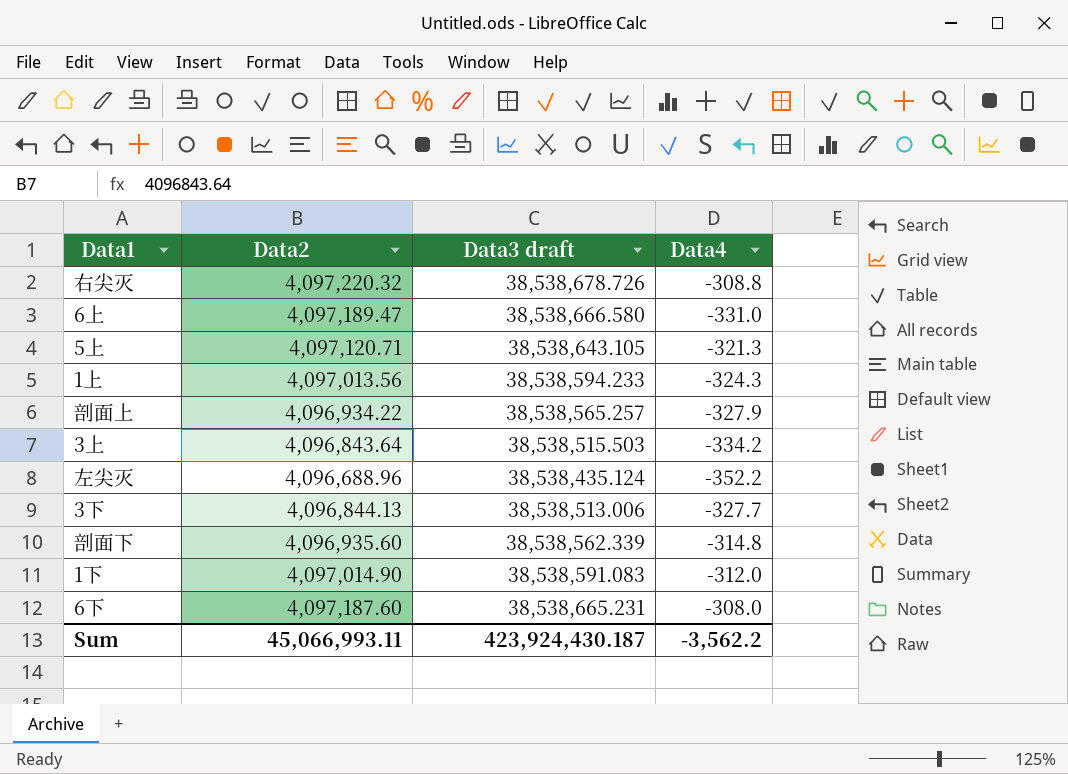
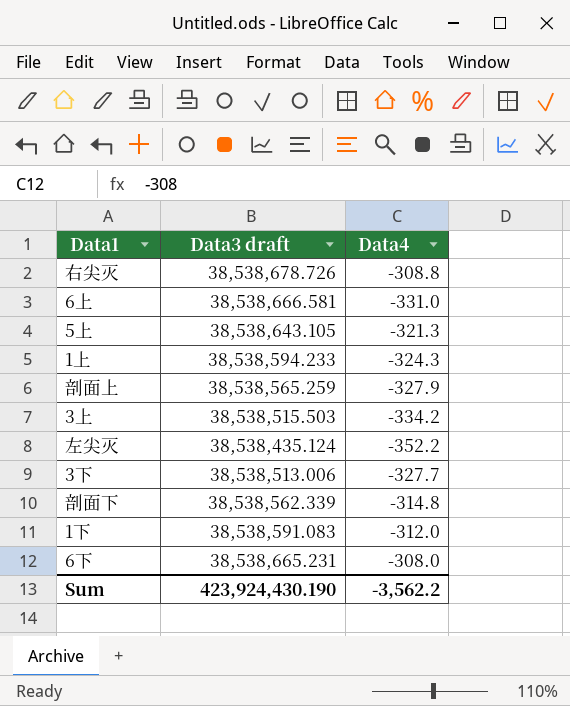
column Data2 | position: 2 -> none
6上 | Data3 draft: 38,538,666.580 -> 38,538,666.581
剖面上 | Data3 draft: 38,538,565.257 -> 38,538,565.259
Sum | Data3 draft: 423,924,430.187 -> 423,924,430.190

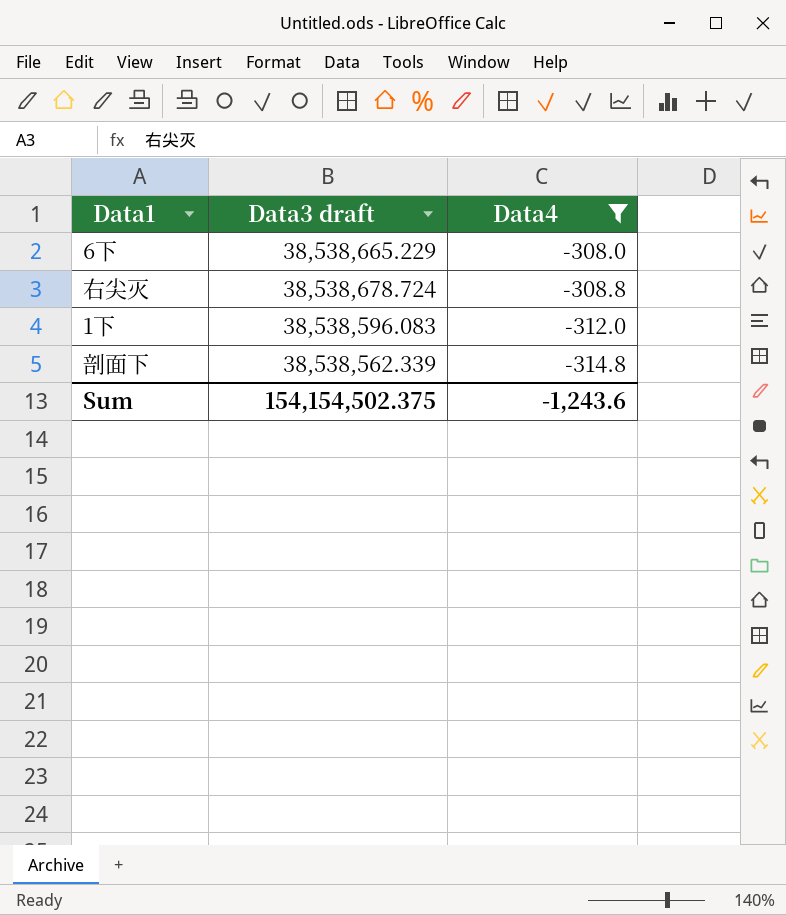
filter: none -> Data4 >= -314.8
row order: none -> Data4 descending
6下 | Data3 draft: 38,538,665.231 -> 38,538,665.229
右尖灭 | Data3 draft: 38,538,678.726 -> 38,538,678.724
1下 | Data3 draft: 38,538,591.083 -> 38,538,596.083
Sum | Data3 draft: 423,924,430.190 -> 154,154,502.375
Sum | Data4: -3,562.2 -> -1,243.6

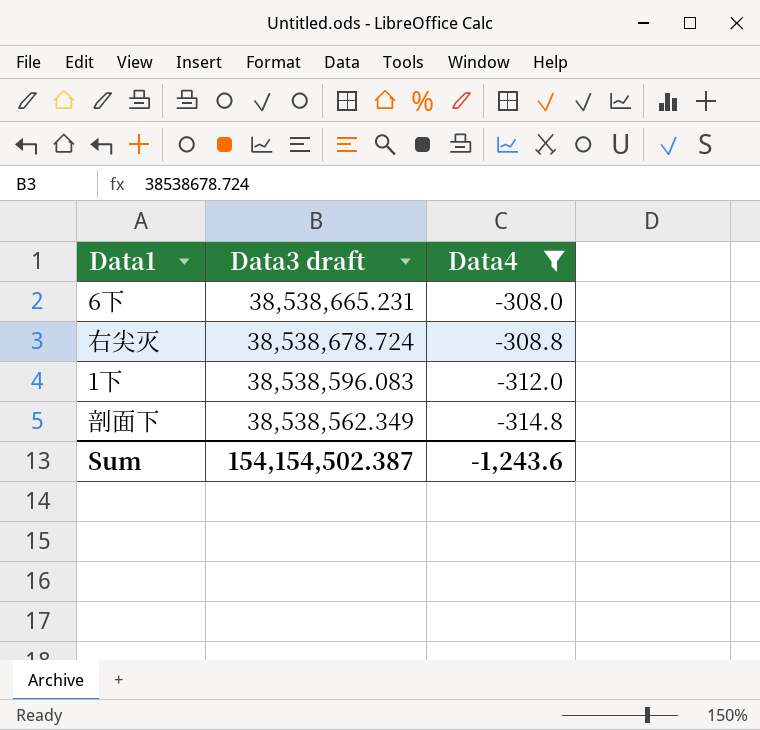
6下 | Data3 draft: 38,538,665.229 -> 38,538,665.231
剖面下 | Data3 draft: 38,538,562.339 -> 38,538,562.349
Sum | Data3 draft: 154,154,502.375 -> 154,154,502.387

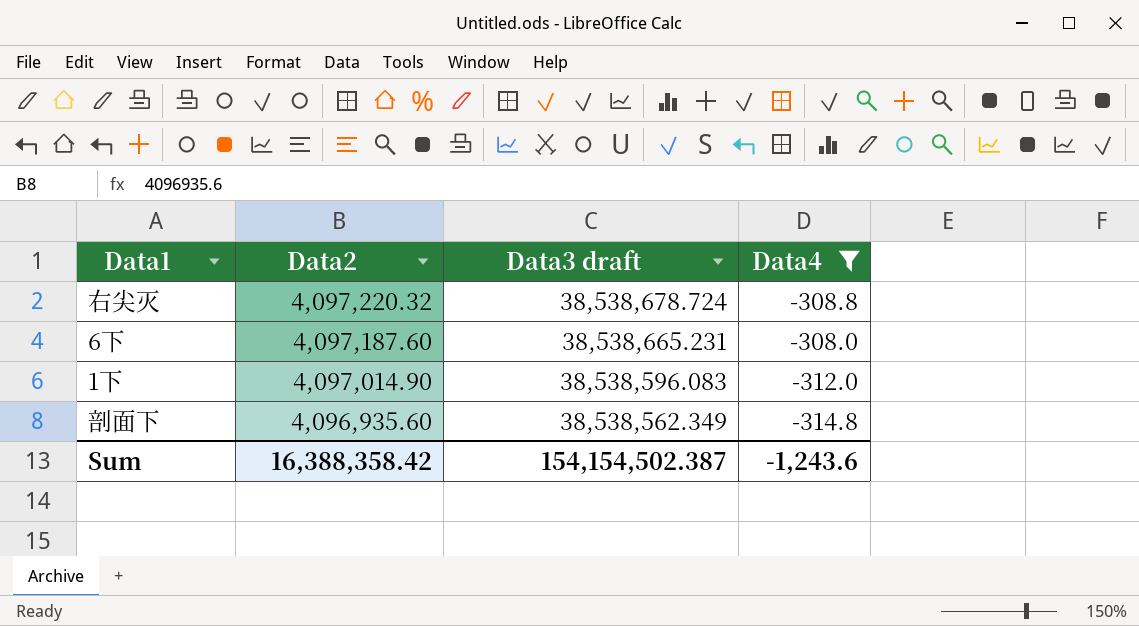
row order: Data4 descending -> Data2 descending
column Data2 | position: none -> 2

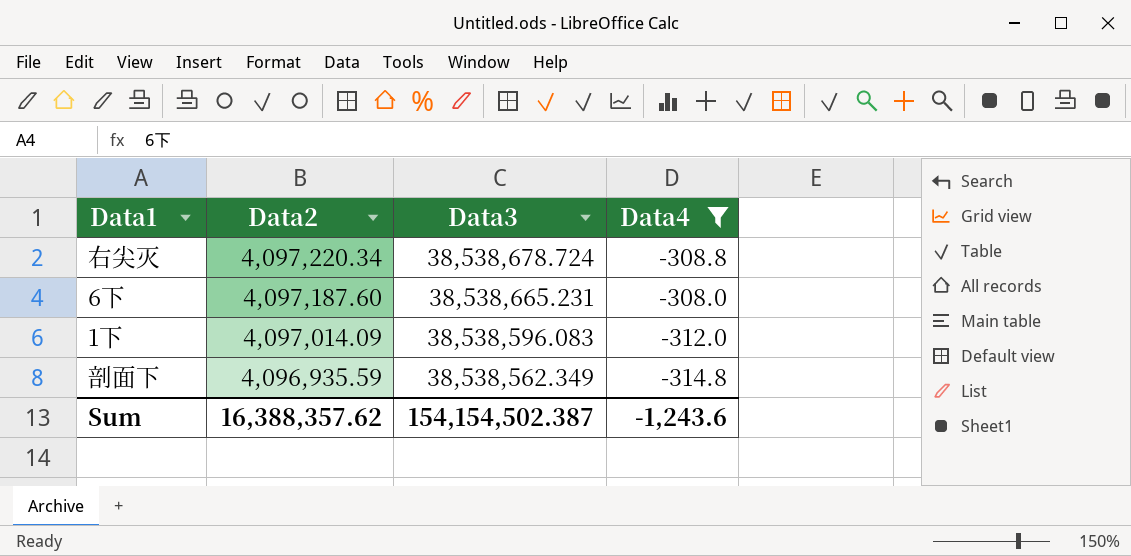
column name: Data3 draft -> Data3
右尖灭 | Data2: 4,097,220.32 -> 4,097,220.34
1下 | Data2: 4,097,014.90 -> 4,097,014.09
剖面下 | Data2: 4,096,935.60 -> 4,096,935.59
Sum | Data2: 16,388,358.42 -> 16,388,357.62

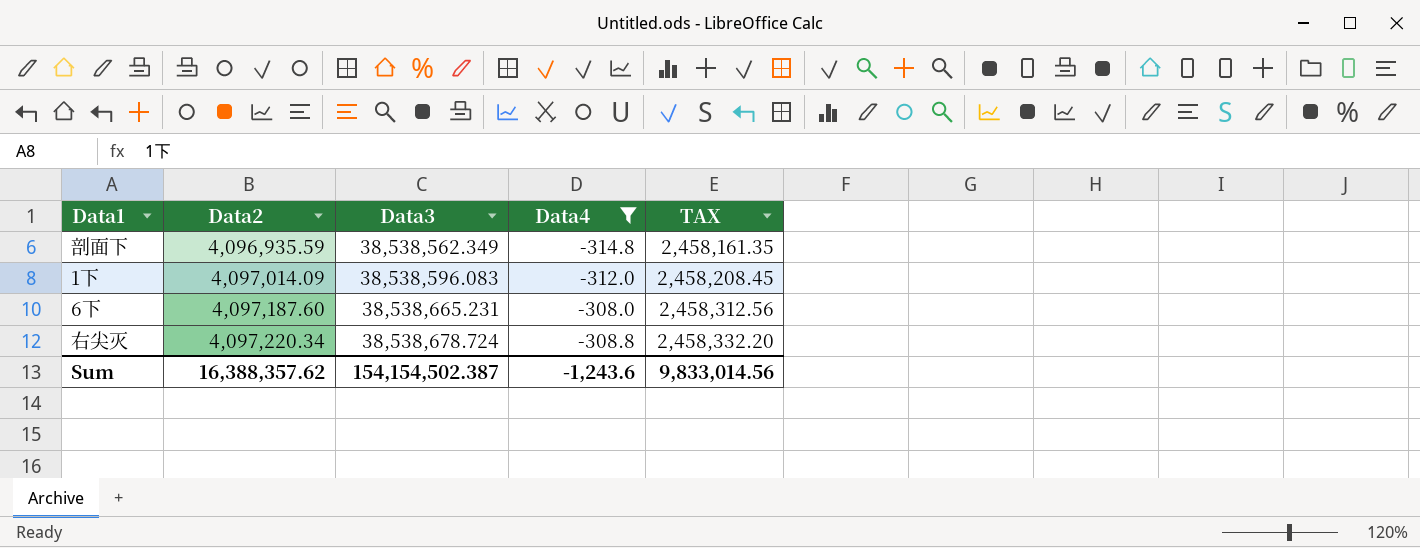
row order: Data2 descending -> Data2 ascending
column TAX | formula: none -> [Data2] * 0.6

